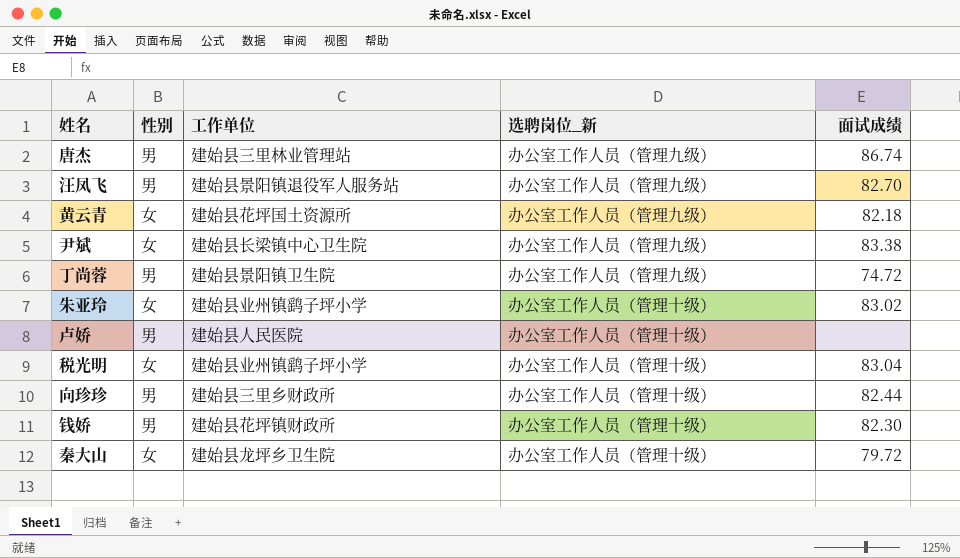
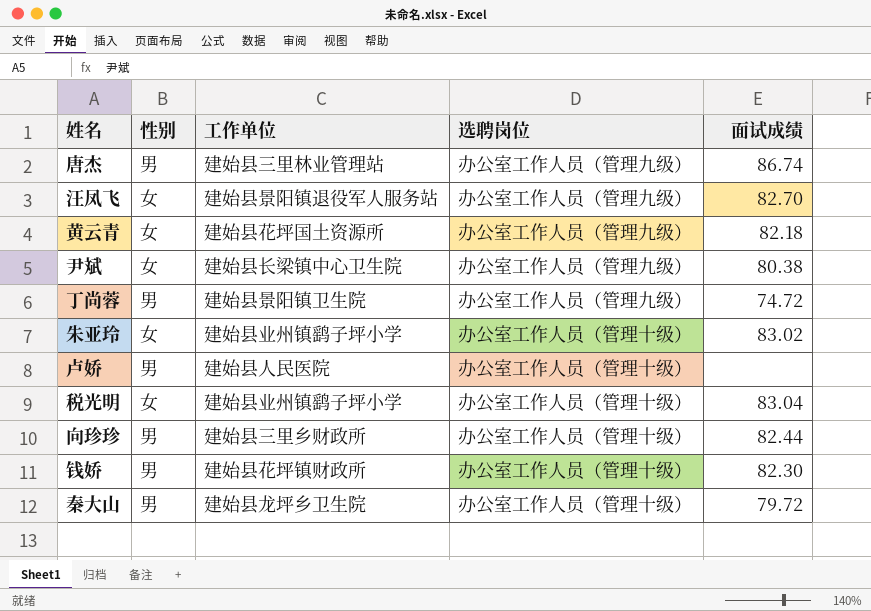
column name: 选聘岗位_新 -> 选聘岗位
汪凤飞 | 性别: 男 -> 女
尹斌 | 面试成绩: 83.38 -> 80.38
秦大山 | 性别: 女 -> 男

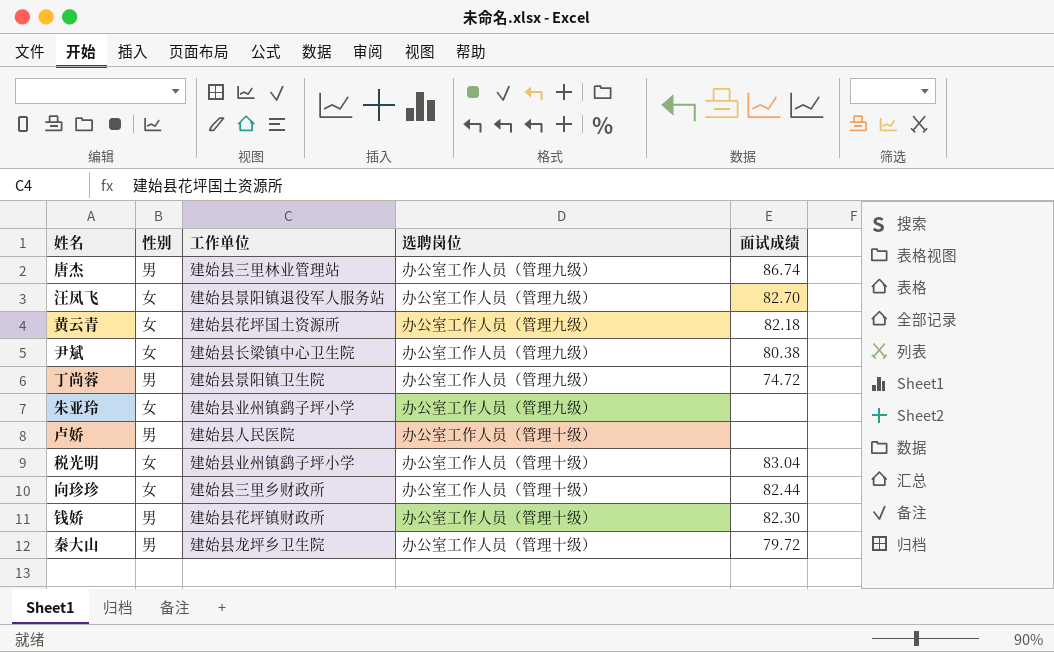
朱亚玲 | 选聘岗位: 办公室工作人员（管理十级） -> 办公室工作人员（管理九级）
朱亚玲 | 面试成绩: 83.02 -> none
向珍珍 | 性别: 男 -> 女

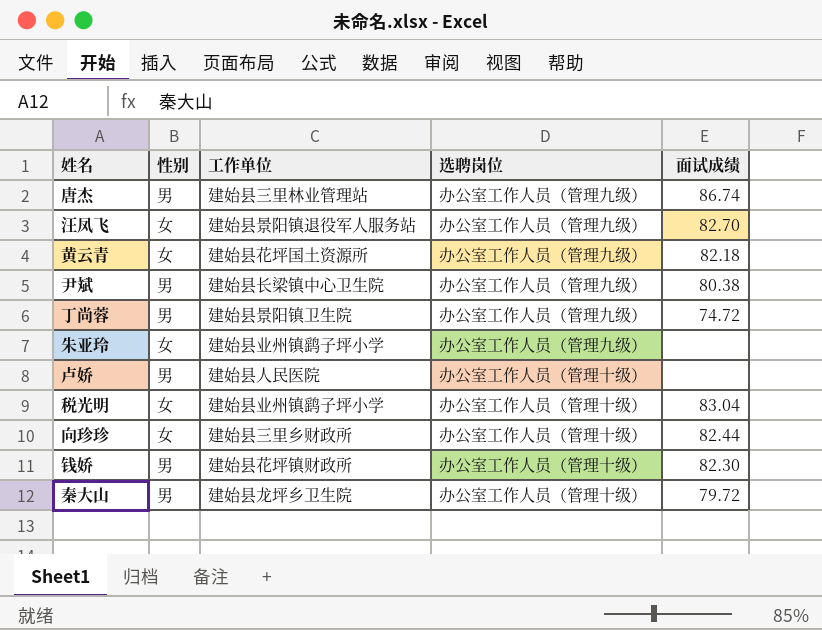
尹斌 | 性别: 女 -> 男

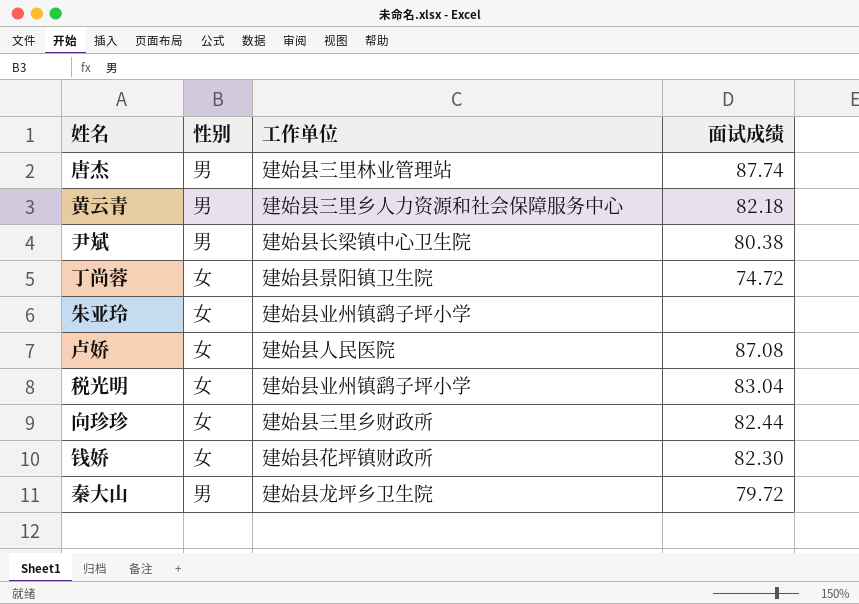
column 选聘岗位 | position: 4 -> none
row 汪凤飞: 女 | 建始县景阳镇退役军人服务站 | 办公室工作人员（管理九级） | 82.70 -> none
唐杰 | 面试成绩: 86.74 -> 87.74
黄云青 | 性别: 女 -> 男
黄云青 | 工作单位: 建始县花坪国土资源所 -> 建始县三里乡人力资源和社会保障服务中心
丁尚蓉 | 性别: 男 -> 女
卢娇 | 性别: 男 -> 女
卢娇 | 面试成绩: none -> 87.08
钱娇 | 性别: 男 -> 女

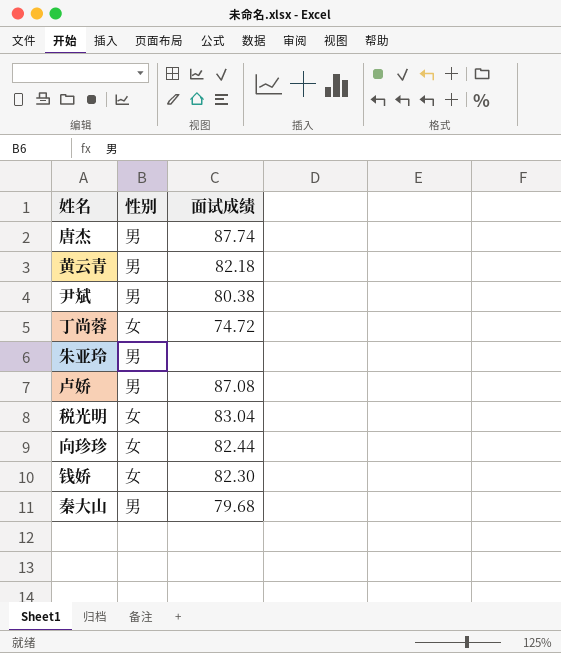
column 工作单位 | position: 3 -> none
朱亚玲 | 性别: 女 -> 男
卢娇 | 性别: 女 -> 男
秦大山 | 面试成绩: 79.72 -> 79.68

